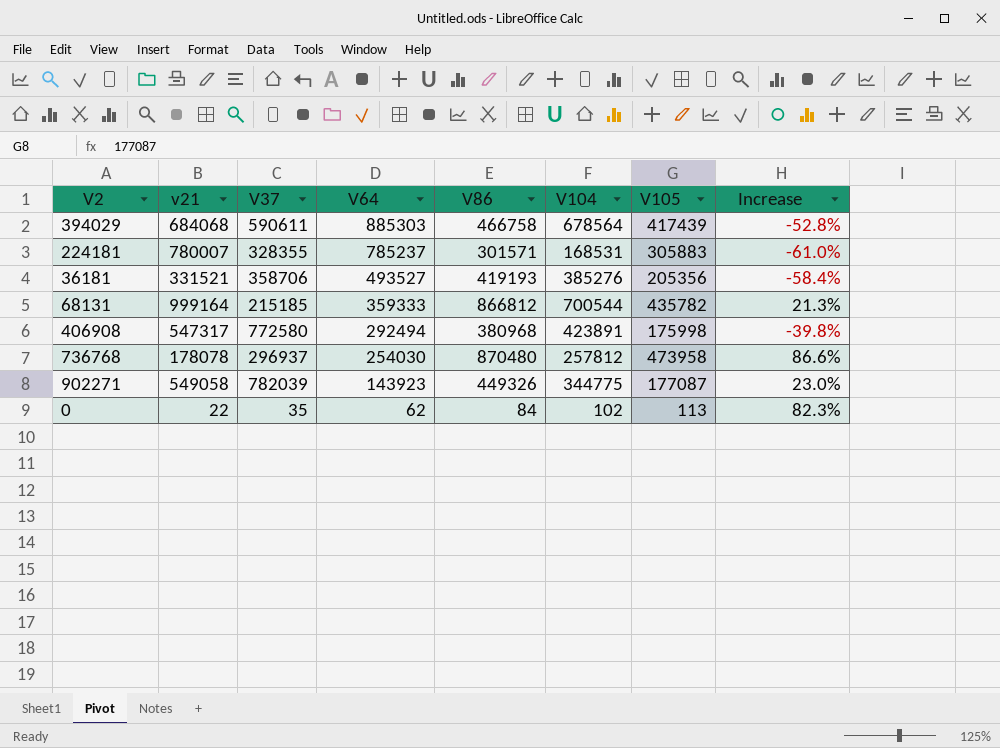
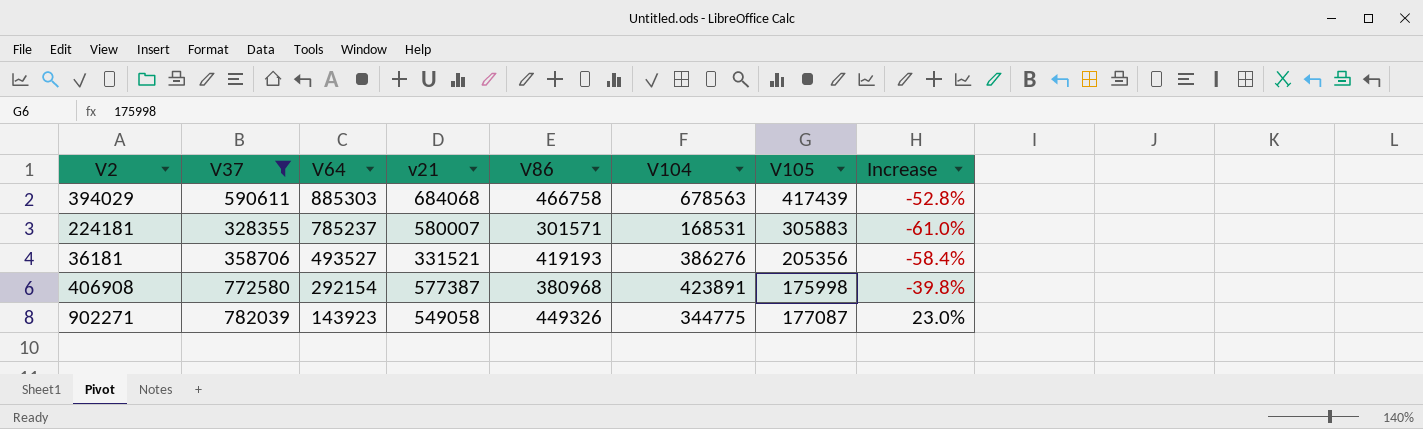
filter: none -> V37 >= 328355
column v21 | position: 2 -> 4
394029 | V104: 678564 -> 678563
224181 | v21: 780007 -> 580007
36181 | V104: 385276 -> 386276
406908 | V64: 292494 -> 292154
406908 | v21: 547317 -> 577387

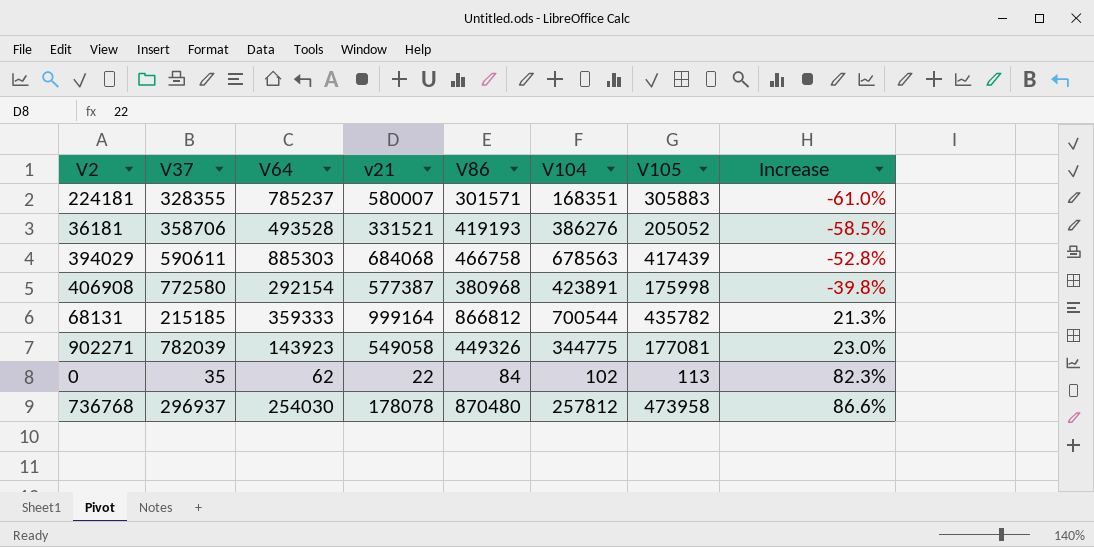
filter: V37 >= 328355 -> none
row order: V64 descending -> Increase ascending
224181 | V104: 168531 -> 168351
36181 | V64: 493527 -> 493528
36181 | V105: 205356 -> 205052
36181 | Increase: -58.4% -> -58.5%
902271 | V105: 177087 -> 177081

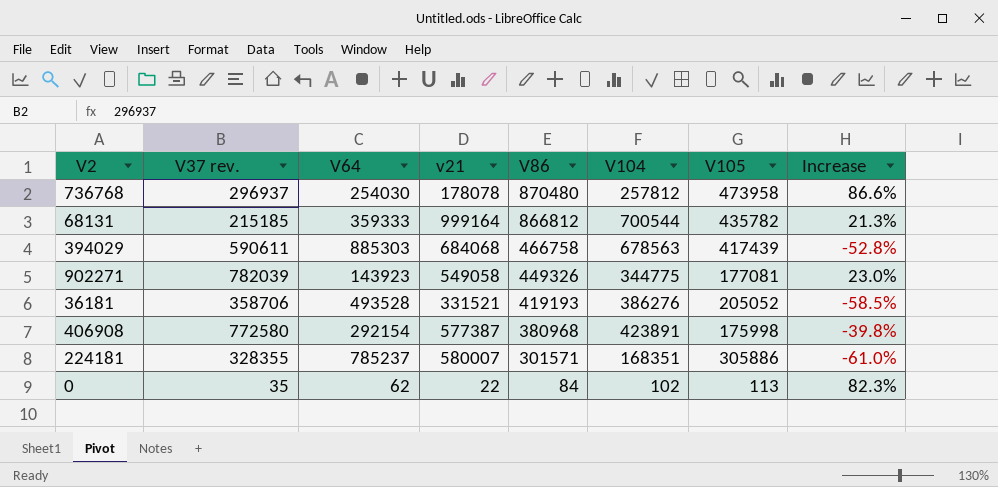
row order: Increase ascending -> V86 descending
column name: V37 -> V37 rev.
224181 | V105: 305883 -> 305886

